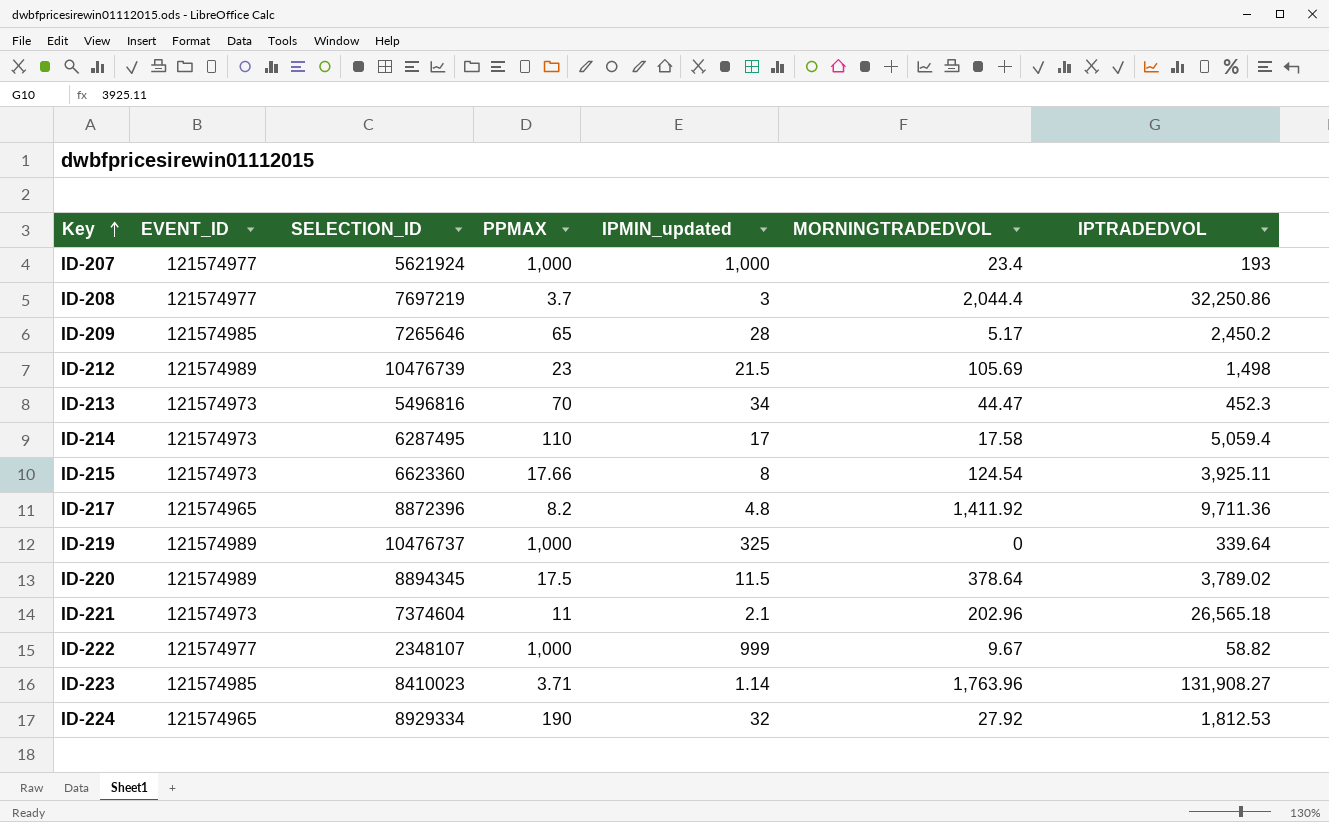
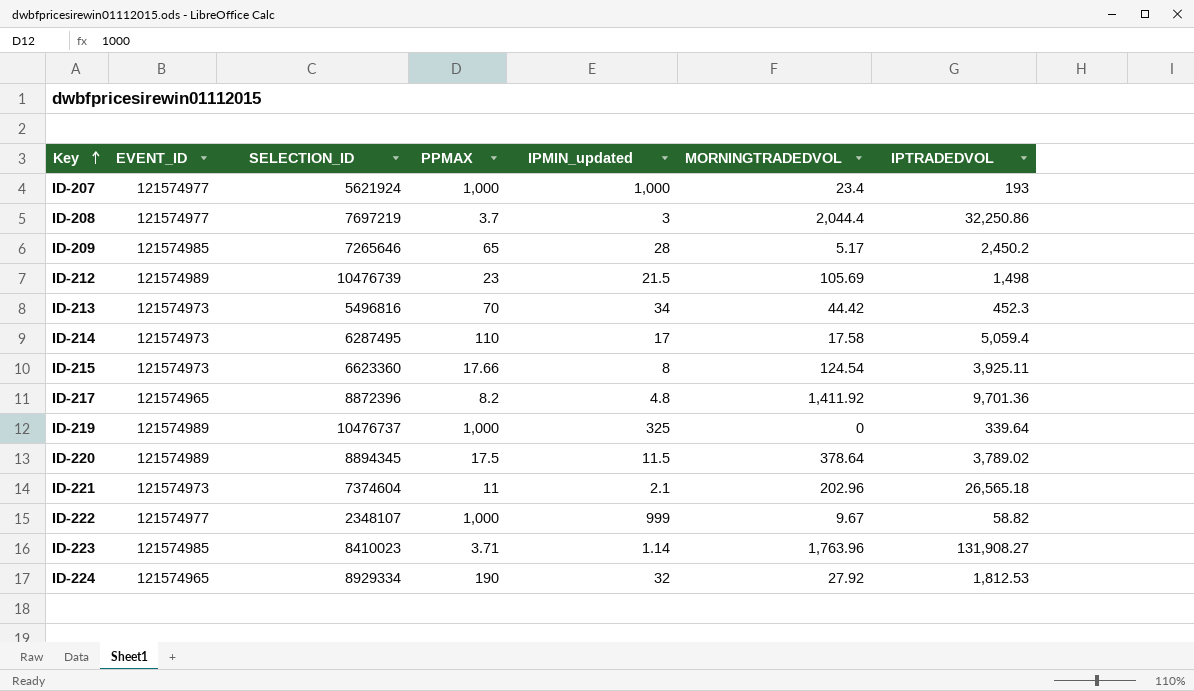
ID-213 | MORNINGTRADEDVOL: 44.47 -> 44.42
ID-217 | IPTRADEDVOL: 9,711.36 -> 9,701.36

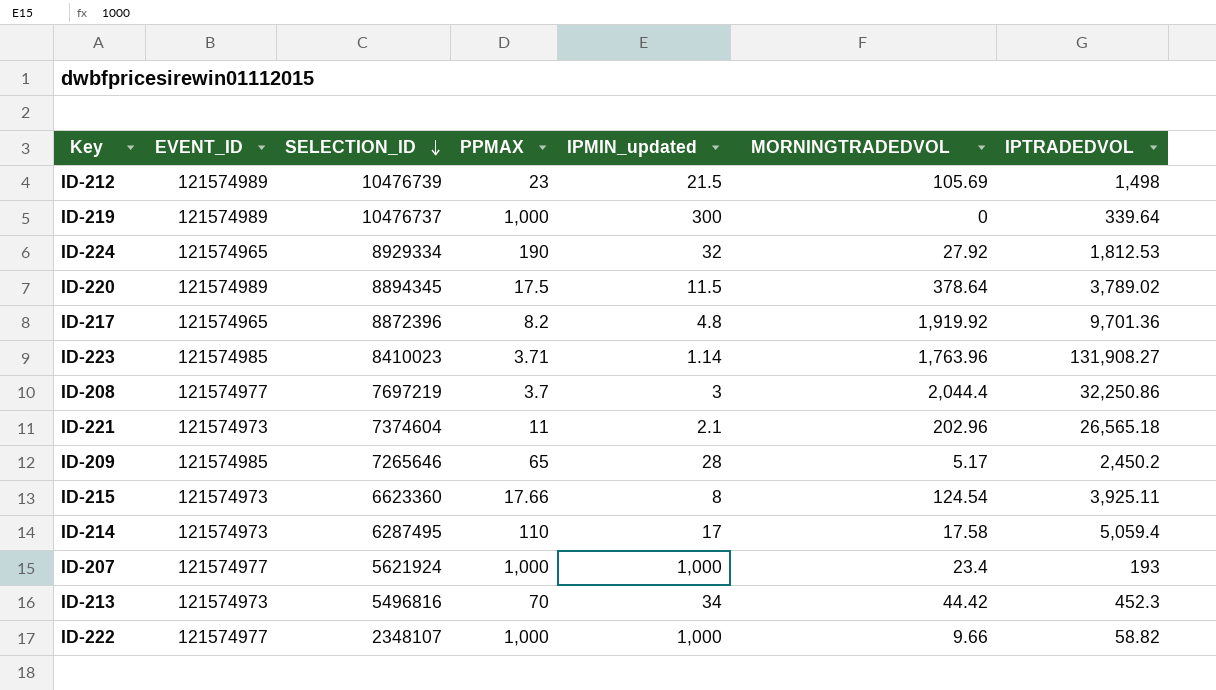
row order: Key ascending -> SELECTION_ID descending
ID-219 | IPMIN_updated: 325 -> 300
ID-217 | MORNINGTRADEDVOL: 1,411.92 -> 1,919.92
ID-222 | IPMIN_updated: 999 -> 1,000
ID-222 | MORNINGTRADEDVOL: 9.67 -> 9.66

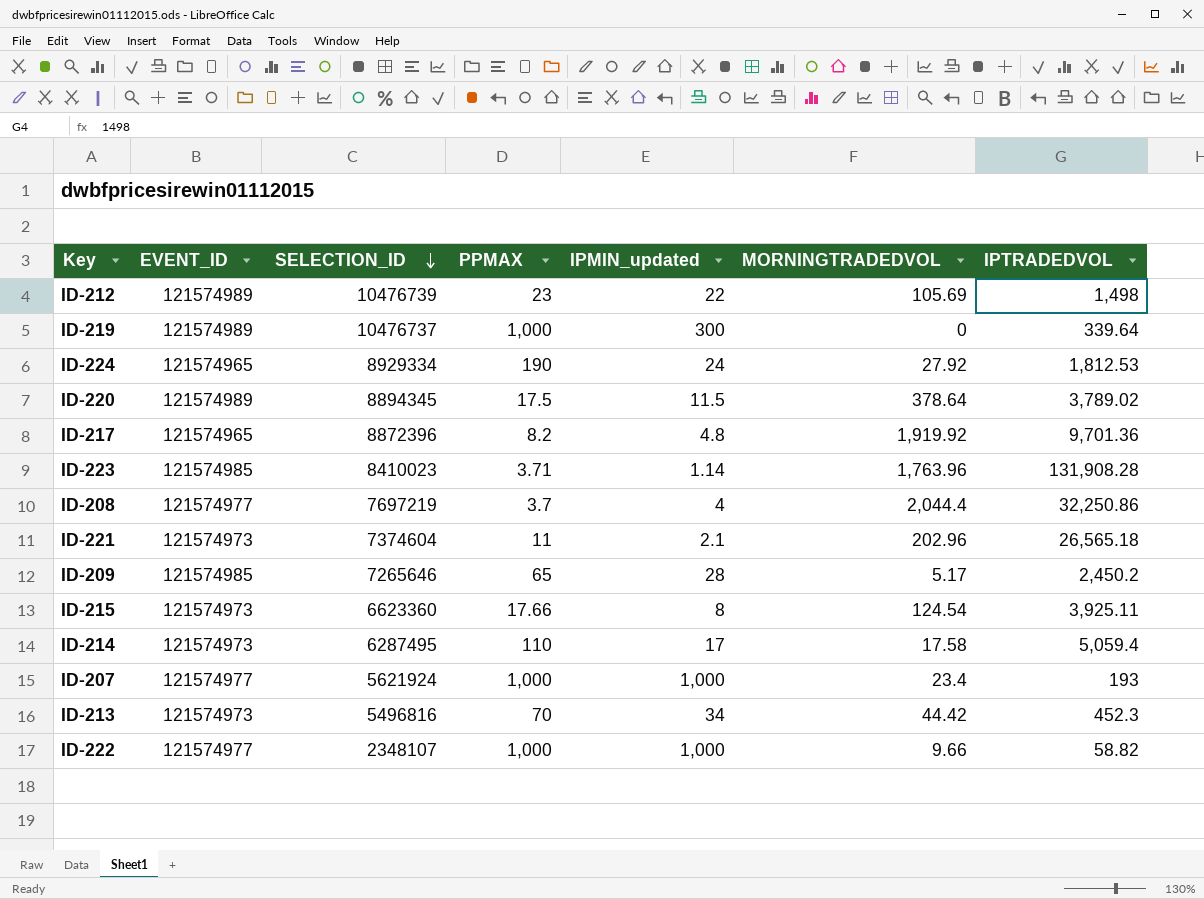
ID-212 | IPMIN_updated: 21.5 -> 22
ID-224 | IPMIN_updated: 32 -> 24
ID-223 | IPTRADEDVOL: 131,908.27 -> 131,908.28
ID-208 | IPMIN_updated: 3 -> 4

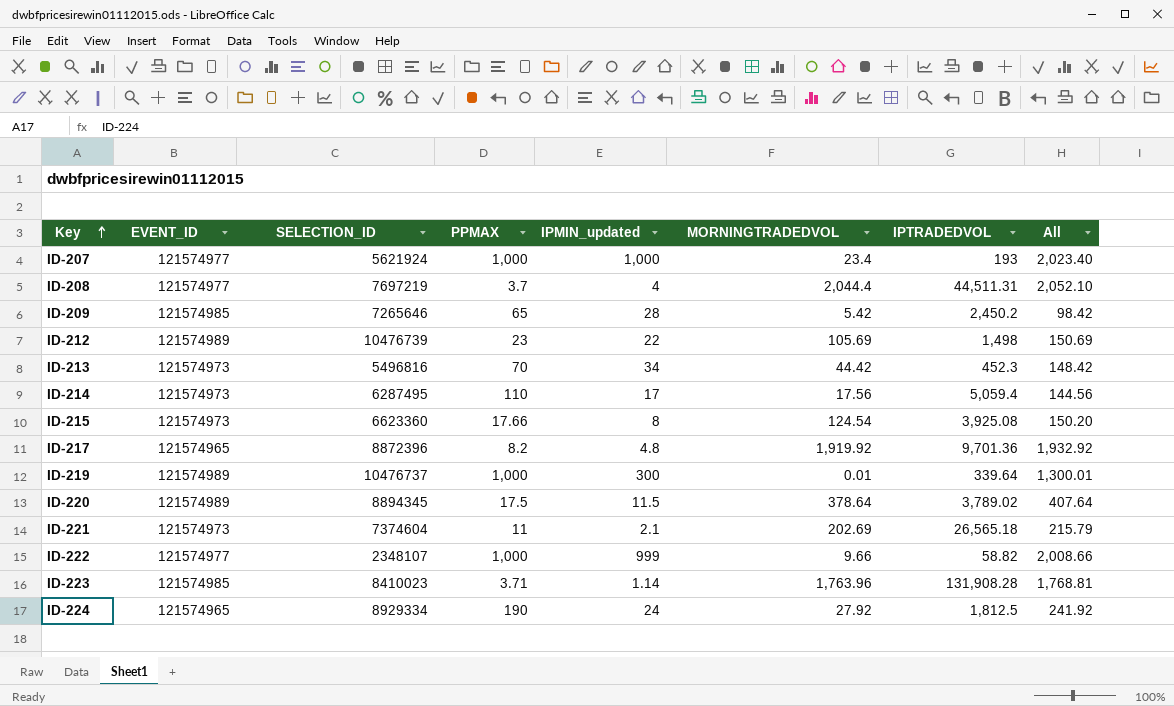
row order: SELECTION_ID descending -> Key ascending
column All | formula: none -> [PPMAX] + [IPMIN_updated] + [MORNINGTRADEDVOL]
ID-208 | IPTRADEDVOL: 32,250.86 -> 44,511.31
ID-209 | MORNINGTRADEDVOL: 5.17 -> 5.42
ID-214 | MORNINGTRADEDVOL: 17.58 -> 17.56
ID-215 | IPTRADEDVOL: 3,925.11 -> 3,925.08
ID-219 | MORNINGTRADEDVOL: 0 -> 0.01
ID-221 | MORNINGTRADEDVOL: 202.96 -> 202.69
ID-222 | IPMIN_updated: 1,000 -> 999
ID-224 | IPTRADEDVOL: 1,812.53 -> 1,812.5

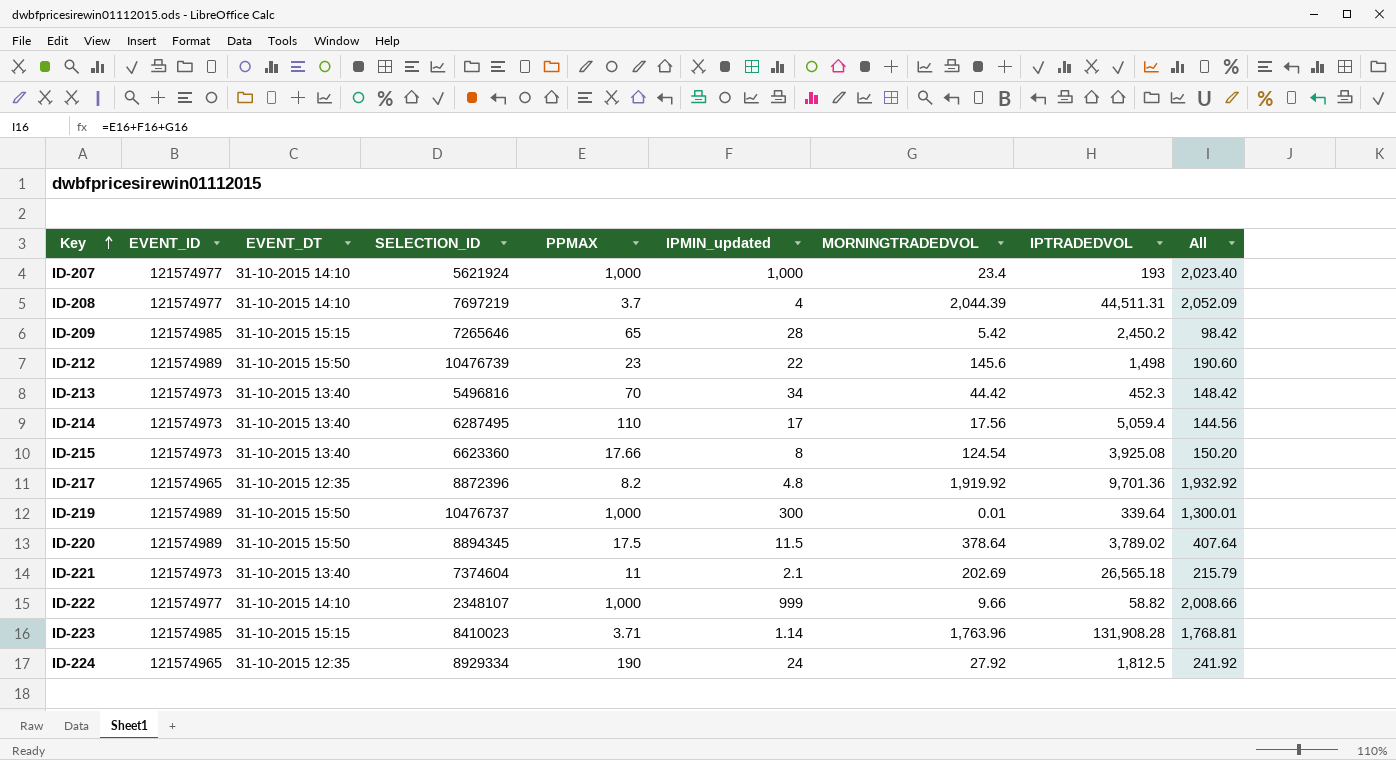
column EVENT_DT | position: none -> 3
ID-208 | MORNINGTRADEDVOL: 2,044.4 -> 2,044.39
ID-208 | All: 2,052.10 -> 2,052.09
ID-212 | MORNINGTRADEDVOL: 105.69 -> 145.6
ID-212 | All: 150.69 -> 190.60

